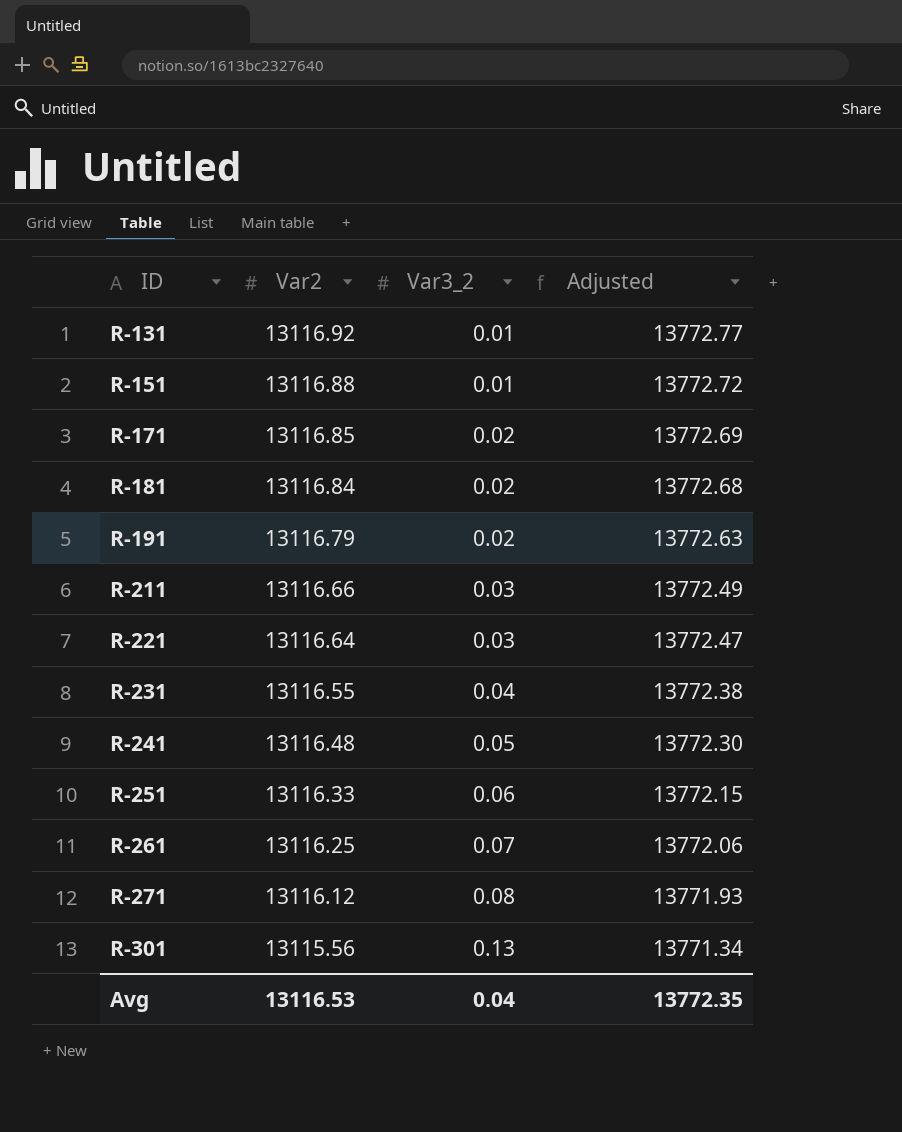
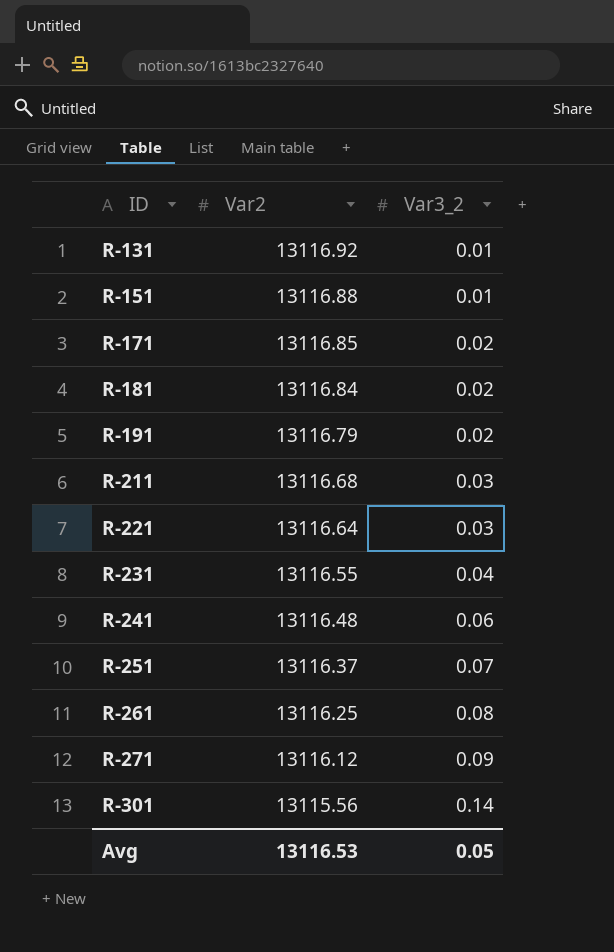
column Adjusted | formula: [Var2] * 1.05 -> none
R-211 | Var2: 13116.66 -> 13116.68
R-241 | Var3_2: 0.05 -> 0.06
R-251 | Var2: 13116.33 -> 13116.37
R-251 | Var3_2: 0.06 -> 0.07
R-261 | Var3_2: 0.07 -> 0.08
R-271 | Var3_2: 0.08 -> 0.09
R-301 | Var3_2: 0.13 -> 0.14
Avg | Var3_2: 0.04 -> 0.05

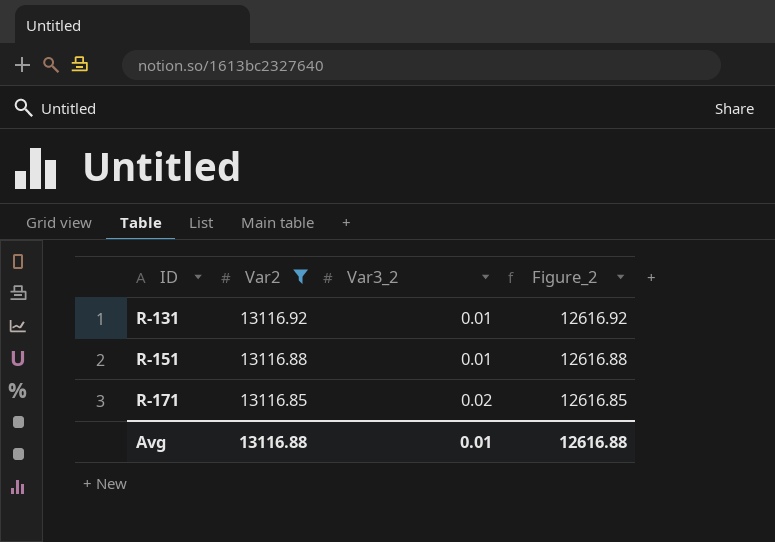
filter: none -> Var2 >= 13116.85
column Figure_2 | formula: none -> [Var2] - 500
Avg | Var2: 13116.53 -> 13116.88
Avg | Var3_2: 0.05 -> 0.01

